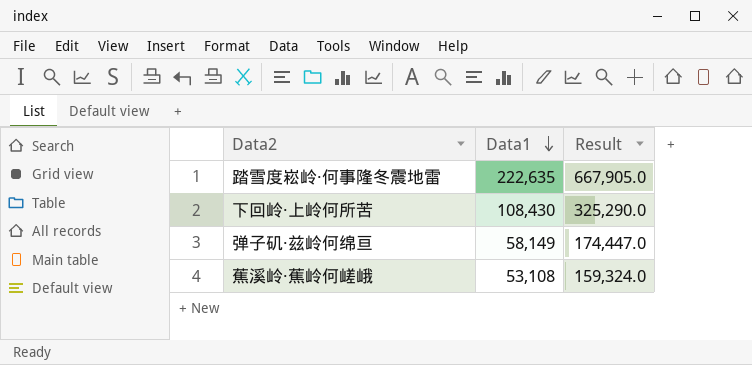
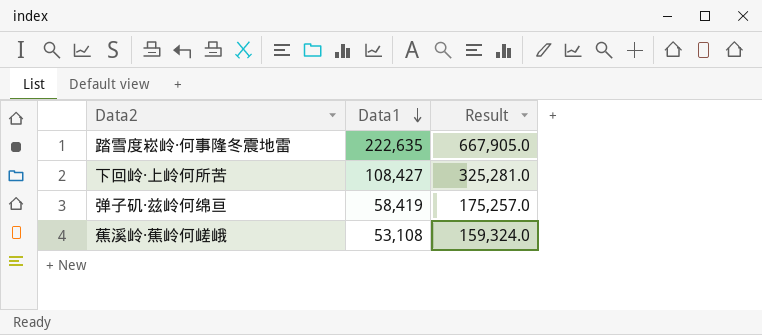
下回岭·上岭何所苦 | Data1: 108,430 -> 108,427
下回岭·上岭何所苦 | Result: 325,290.0 -> 325,281.0
弹子矶·兹岭何绵亘 | Data1: 58,149 -> 58,419
弹子矶·兹岭何绵亘 | Result: 174,447.0 -> 175,257.0

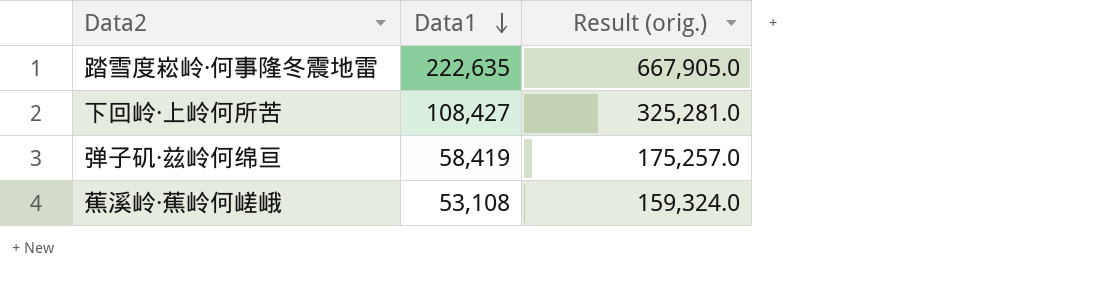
column name: Result -> Result (orig.)

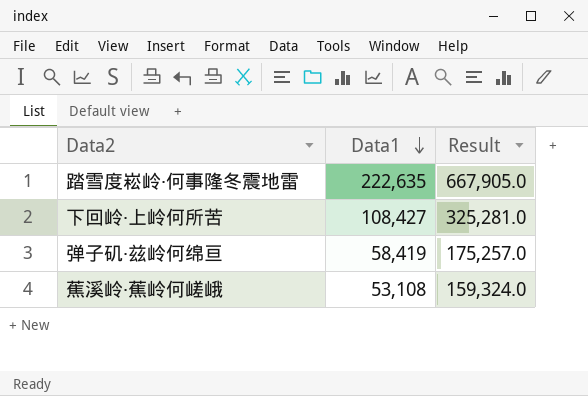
column name: Result (orig.) -> Result

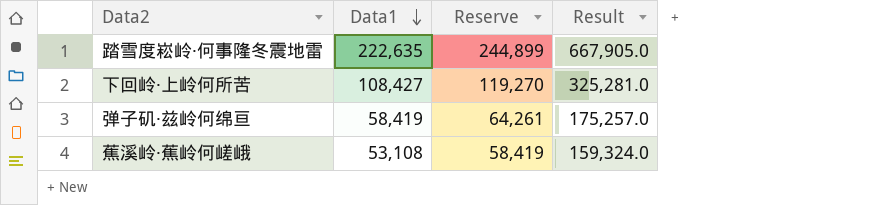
column Reserve | formula: none -> [Data1] * 1.1

